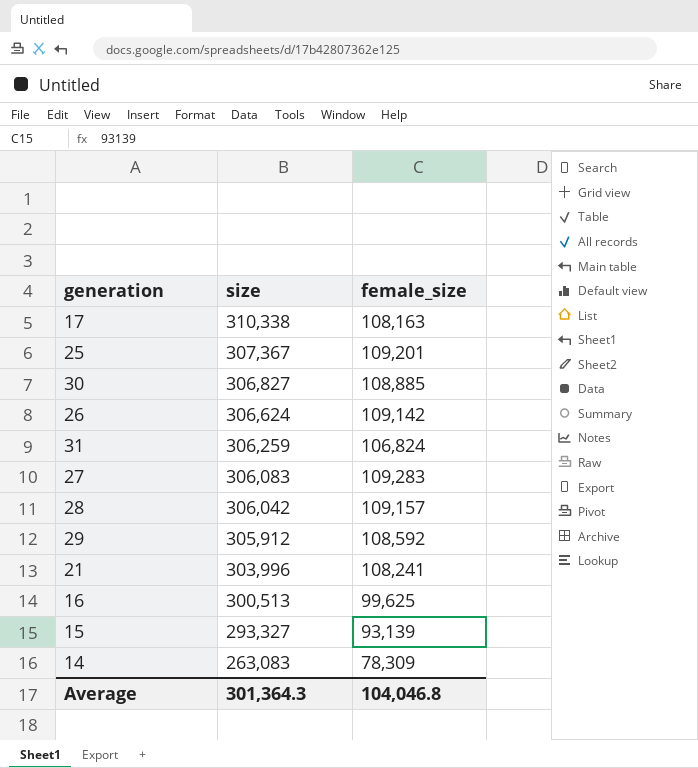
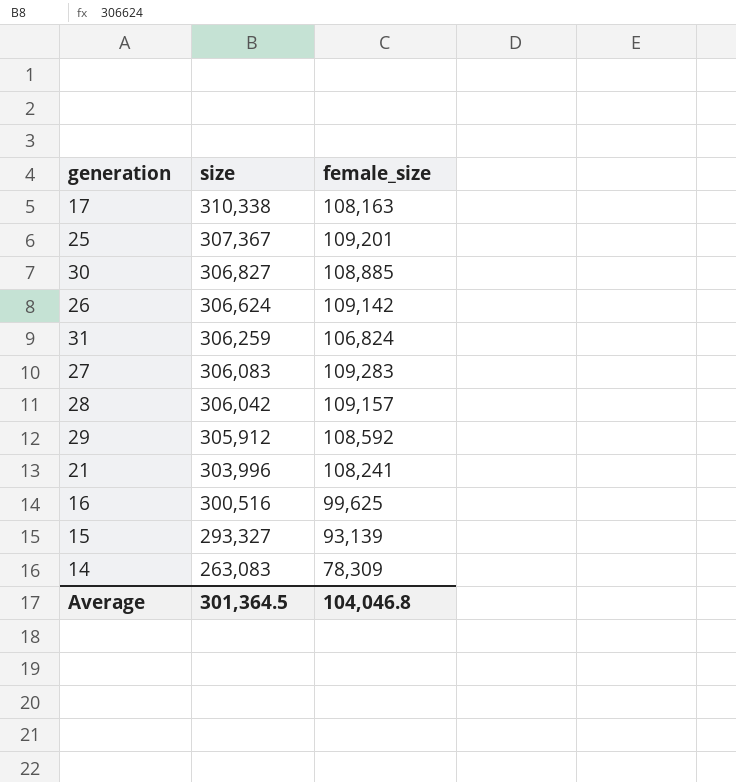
16 | size: 300,513 -> 300,516
Average | size: 301,364.3 -> 301,364.5

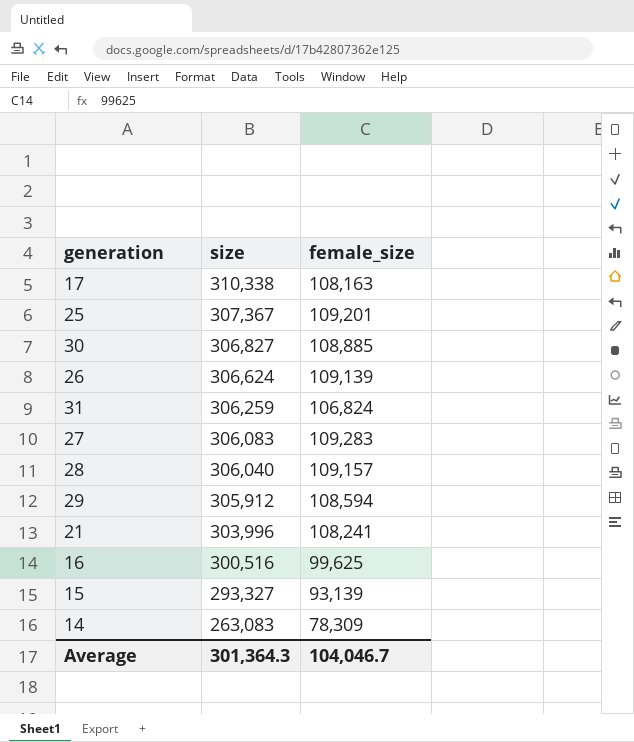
26 | female_size: 109,142 -> 109,139
28 | size: 306,042 -> 306,040
29 | female_size: 108,592 -> 108,594
Average | size: 301,364.5 -> 301,364.3
Average | female_size: 104,046.8 -> 104,046.7

